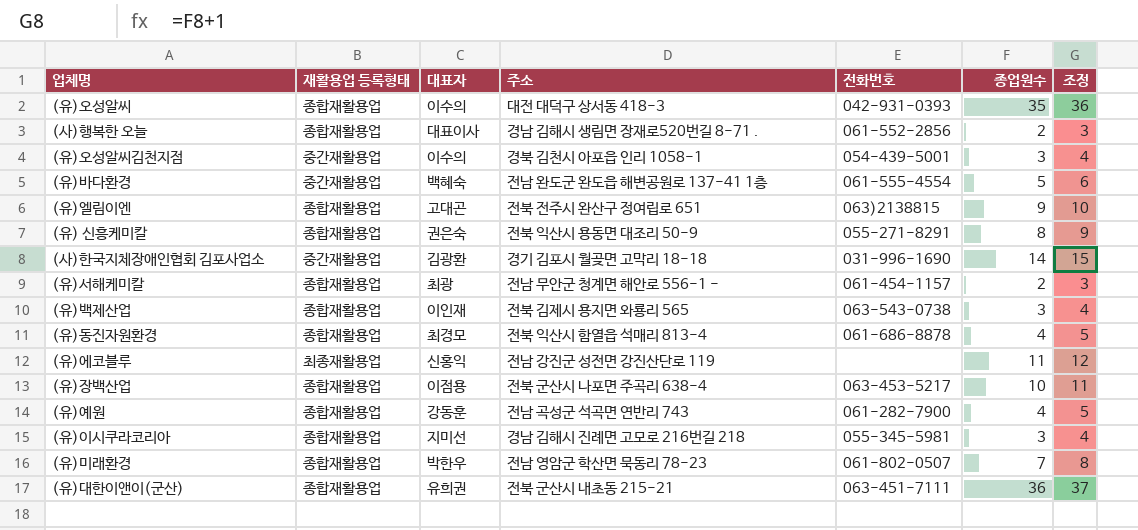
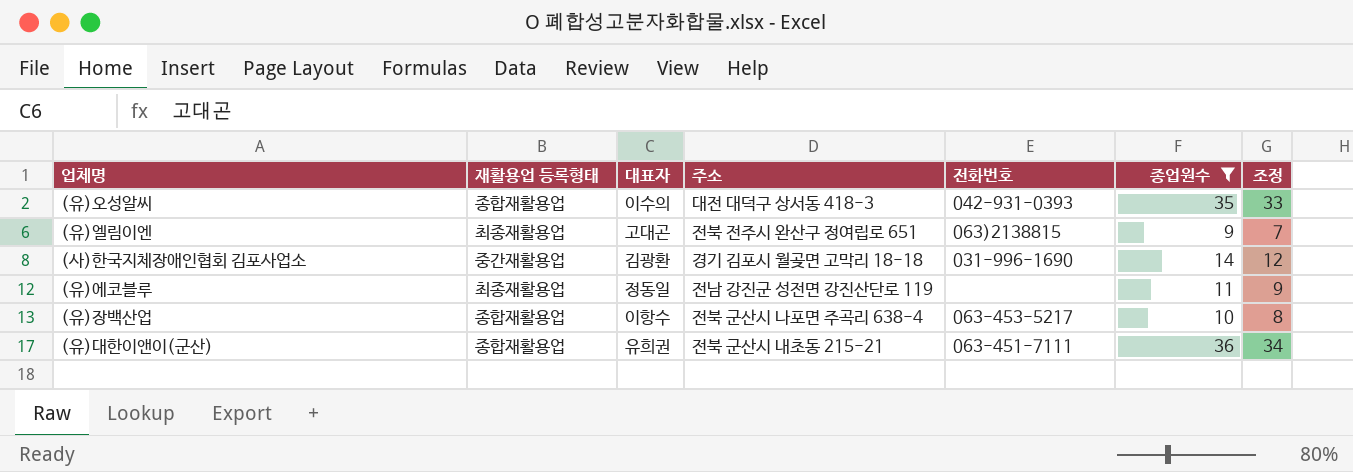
filter: none -> 종업원수 >= 9
column 조정 | formula: [종업원수] + 1 -> [종업원수] - 2
(유)엘림이엔 | 재활용업 등록형태: 종합재활용업 -> 최종재활용업
(유)에코블루 | 대표자: 신홍익 -> 정동일
(유)장백산업 | 대표자: 이점용 -> 이항수

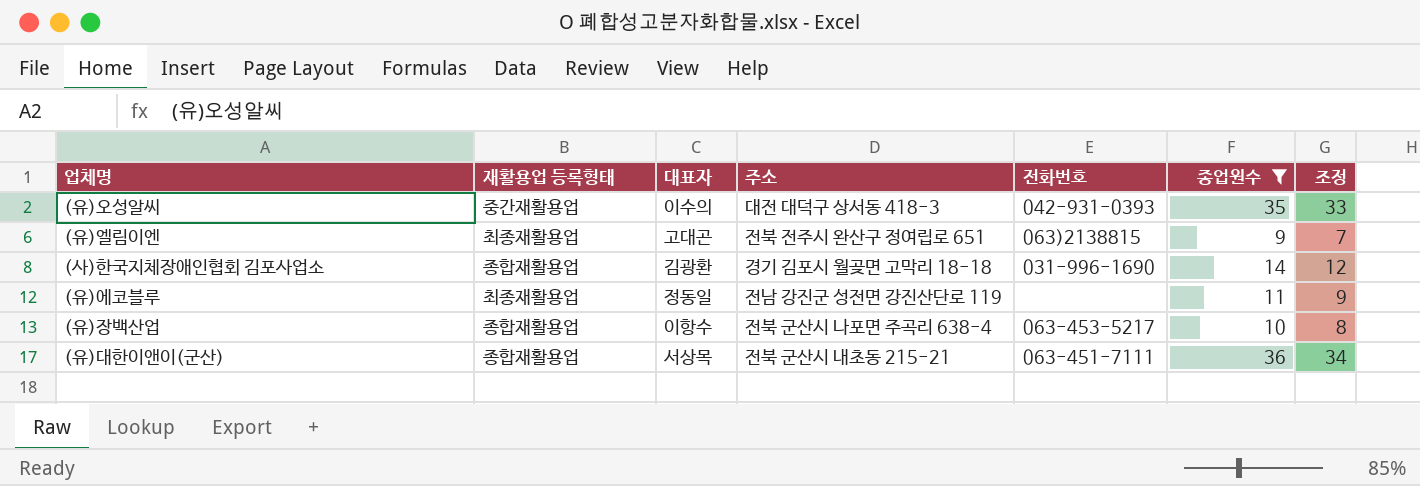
(유)오성알씨 | 재활용업 등록형태: 종합재활용업 -> 중간재활용업
(사)한국지체장애인협회 김포사업소 | 재활용업 등록형태: 중간재활용업 -> 종합재활용업
(유)대한이앤이(군산) | 대표자: 유희권 -> 서상목

